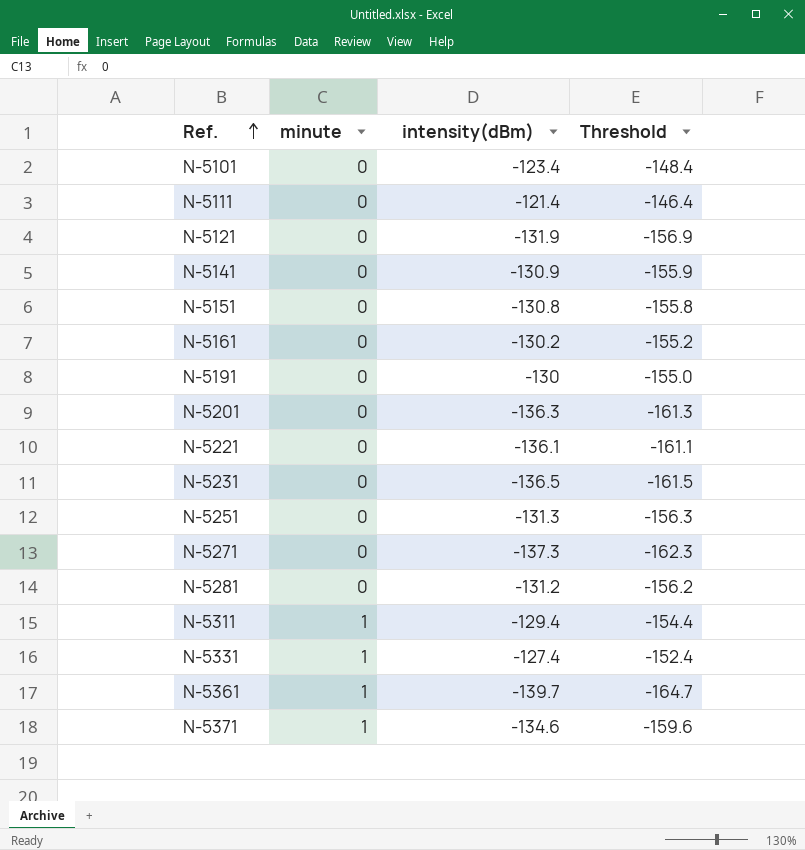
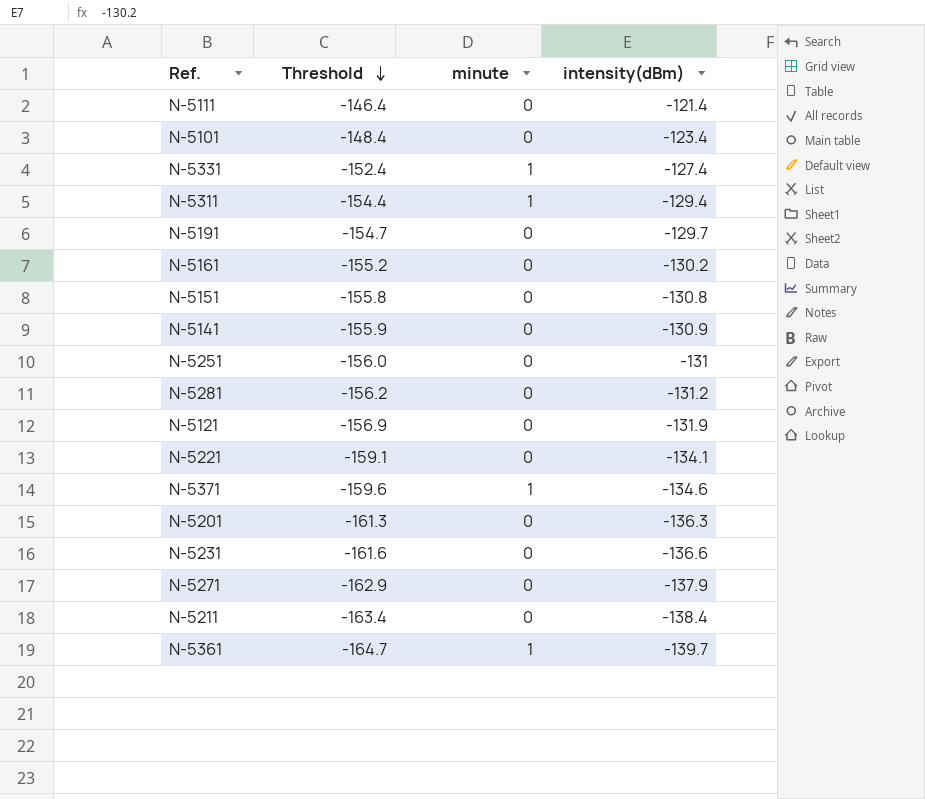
row order: Ref. ascending -> Threshold descending
column Threshold | position: 4 -> 2
N-5191 | Threshold: -155.0 -> -154.7
N-5191 | intensity(dBm): -130 -> -129.7
N-5251 | Threshold: -156.3 -> -156.0
N-5251 | intensity(dBm): -131.3 -> -131
N-5221 | Threshold: -161.1 -> -159.1
N-5221 | intensity(dBm): -136.1 -> -134.1
N-5231 | Threshold: -161.5 -> -161.6
N-5231 | intensity(dBm): -136.5 -> -136.6
N-5271 | Threshold: -162.3 -> -162.9
N-5271 | intensity(dBm): -137.3 -> -137.9
row N-5211: none -> -163.4 | 0 | -138.4

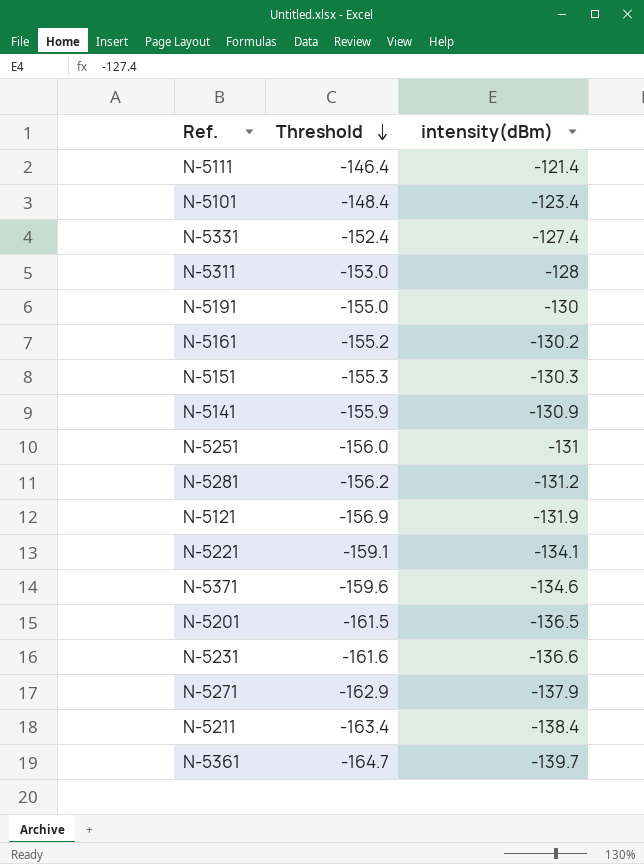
column minute | position: 3 -> none
N-5311 | Threshold: -154.4 -> -153.0
N-5311 | intensity(dBm): -129.4 -> -128
N-5191 | Threshold: -154.7 -> -155.0
N-5191 | intensity(dBm): -129.7 -> -130
N-5151 | Threshold: -155.8 -> -155.3
N-5151 | intensity(dBm): -130.8 -> -130.3
N-5201 | Threshold: -161.3 -> -161.5
N-5201 | intensity(dBm): -136.3 -> -136.5

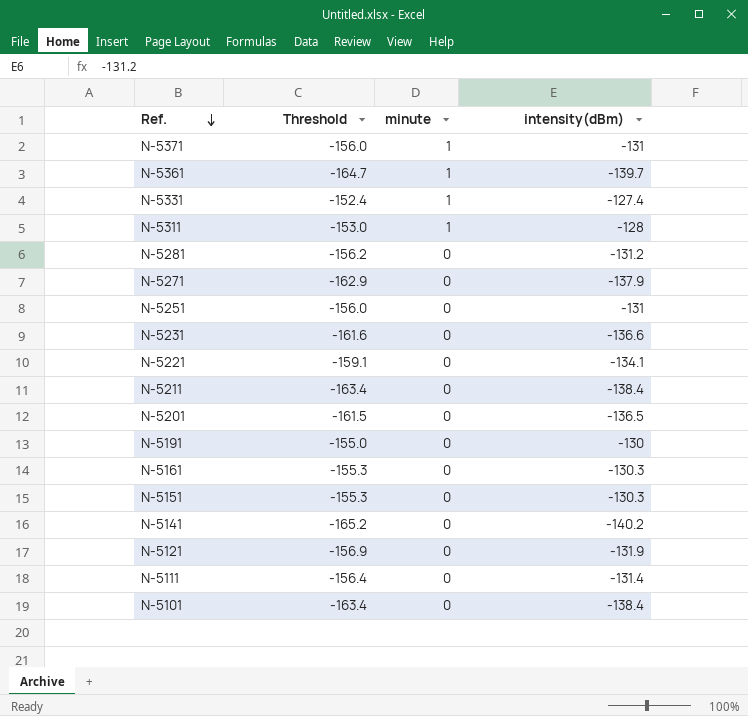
row order: Threshold descending -> Ref. descending
column minute | position: none -> 3
N-5371 | Threshold: -159.6 -> -156.0
N-5371 | intensity(dBm): -134.6 -> -131
N-5161 | Threshold: -155.2 -> -155.3
N-5161 | intensity(dBm): -130.2 -> -130.3
N-5141 | Threshold: -155.9 -> -165.2
N-5141 | intensity(dBm): -130.9 -> -140.2
N-5111 | Threshold: -146.4 -> -156.4
N-5111 | intensity(dBm): -121.4 -> -131.4
N-5101 | Threshold: -148.4 -> -163.4
N-5101 | intensity(dBm): -123.4 -> -138.4

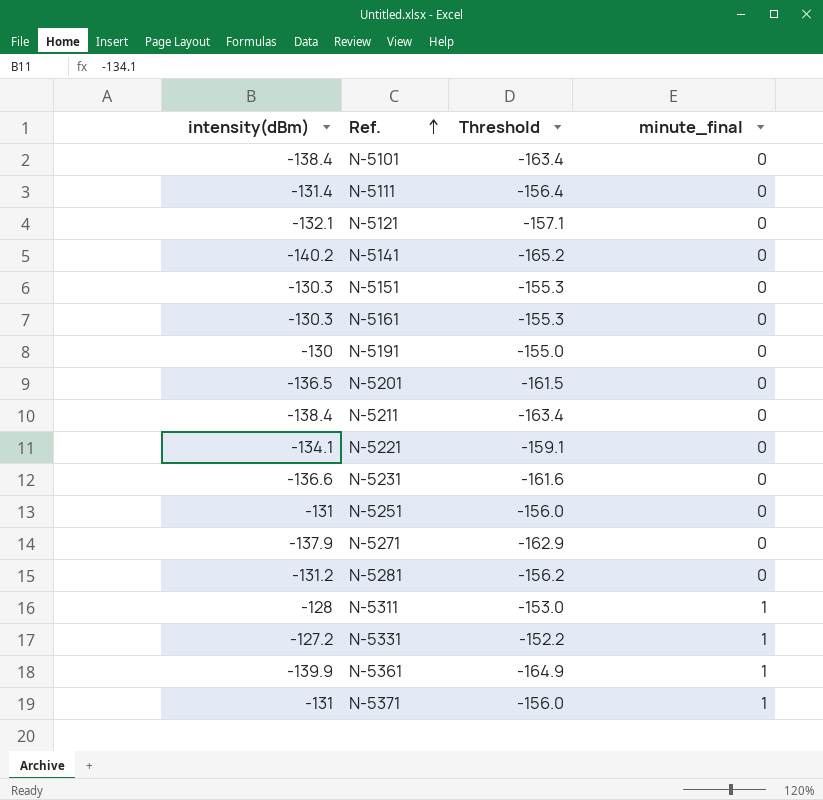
row order: Ref. descending -> Ref. ascending
column intensity(dBm) | position: 4 -> 1
column name: minute -> minute_final
N-5121 | intensity(dBm): -131.9 -> -132.1
N-5121 | Threshold: -156.9 -> -157.1
N-5331 | intensity(dBm): -127.4 -> -127.2
N-5331 | Threshold: -152.4 -> -152.2
N-5361 | intensity(dBm): -139.7 -> -139.9
N-5361 | Threshold: -164.7 -> -164.9

